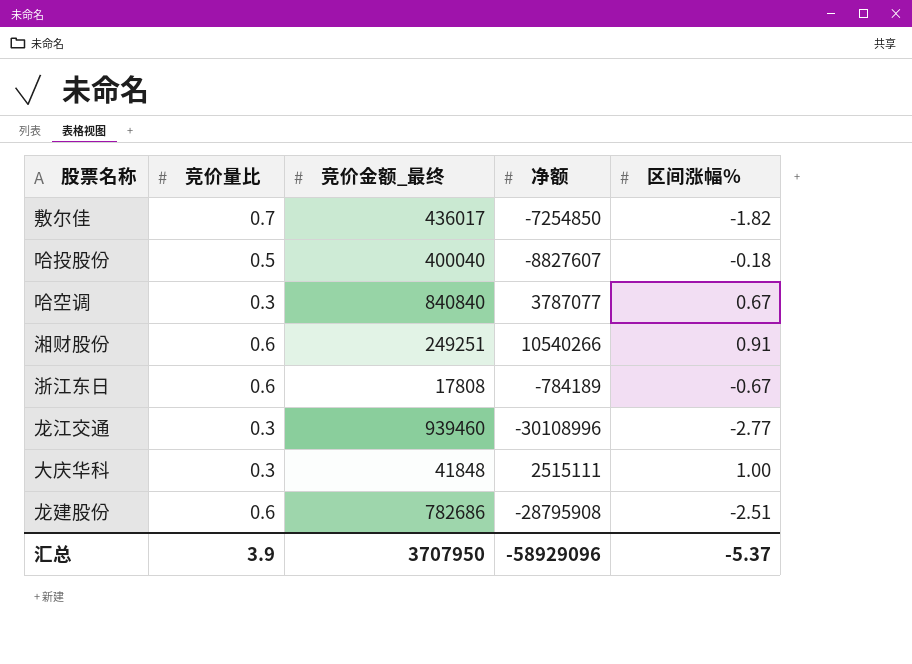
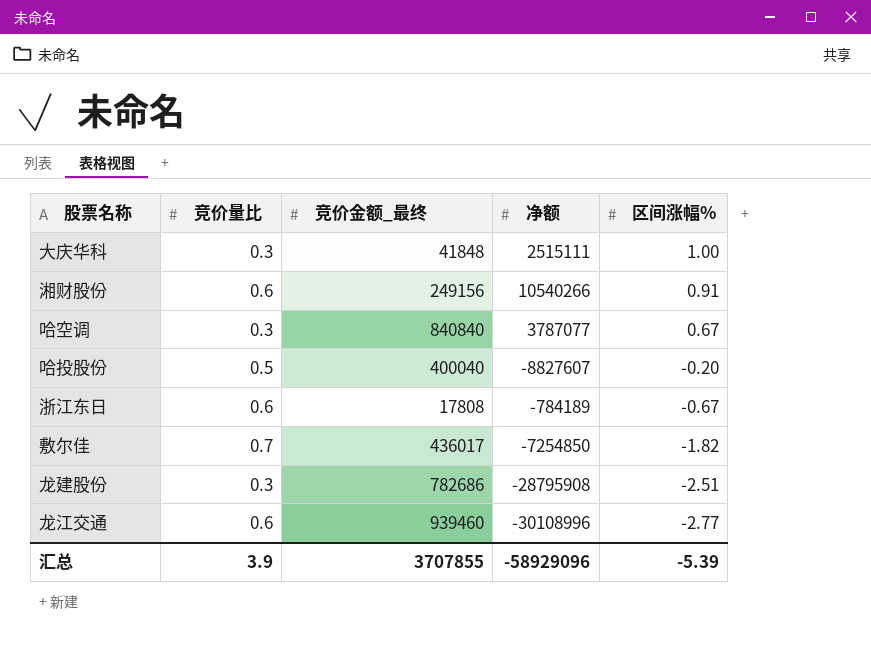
row order: none -> 区间涨幅% descending
湘财股份 | 竞价金额_最终: 249251 -> 249156
哈投股份 | 区间涨幅%: -0.18 -> -0.20
龙建股份 | 竞价量比: 0.6 -> 0.3
龙江交通 | 竞价量比: 0.3 -> 0.6
汇总 | 竞价金额_最终: 3707950 -> 3707855
汇总 | 区间涨幅%: -5.37 -> -5.39

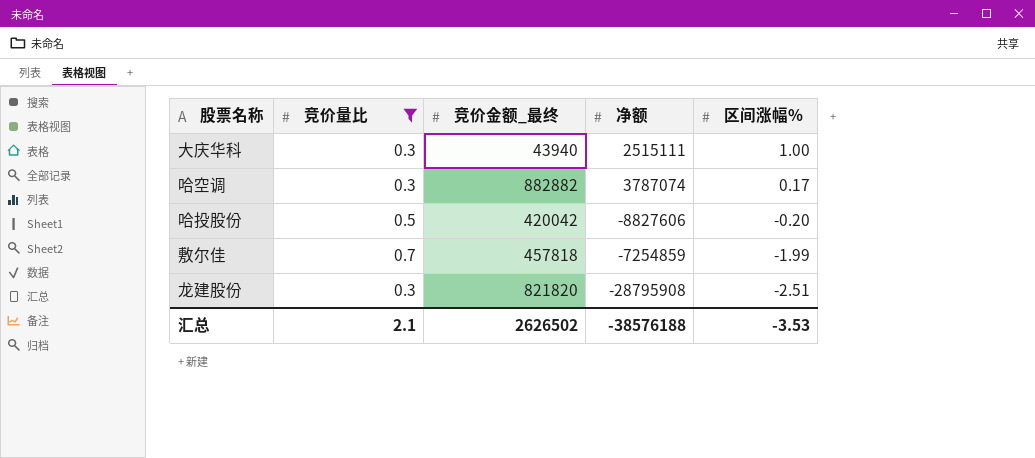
filter: none -> 竞价量比 != 0.6
大庆华科 | 竞价金额_最终: 41848 -> 43940
哈空调 | 竞价金额_最终: 840840 -> 882882
哈空调 | 净额: 3787077 -> 3787074
哈空调 | 区间涨幅%: 0.67 -> 0.17
哈投股份 | 竞价金额_最终: 400040 -> 420042
哈投股份 | 净额: -8827607 -> -8827606
敷尔佳 | 竞价金额_最终: 436017 -> 457818
敷尔佳 | 净额: -7254850 -> -7254859
敷尔佳 | 区间涨幅%: -1.82 -> -1.99
龙建股份 | 竞价金额_最终: 782686 -> 821820
汇总 | 竞价量比: 3.9 -> 2.1
汇总 | 竞价金额_最终: 3707855 -> 2626502
汇总 | 净额: -58929096 -> -38576188
汇总 | 区间涨幅%: -5.39 -> -3.53

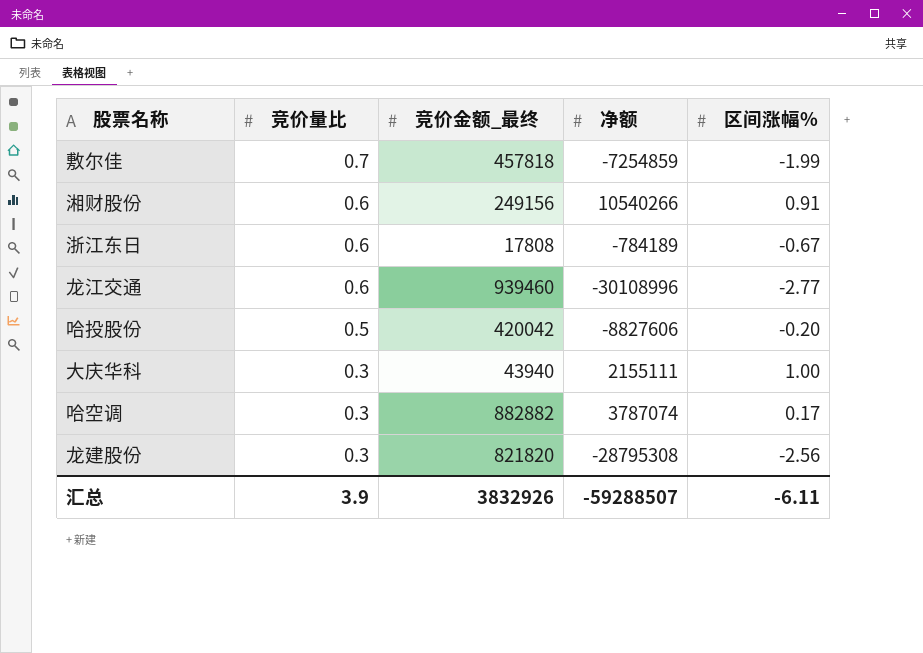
filter: 竞价量比 != 0.6 -> none
row order: 区间涨幅% descending -> 竞价量比 descending
大庆华科 | 净额: 2515111 -> 2155111
龙建股份 | 净额: -28795908 -> -28795308
龙建股份 | 区间涨幅%: -2.51 -> -2.56
汇总 | 竞价量比: 2.1 -> 3.9
汇总 | 竞价金额_最终: 2626502 -> 3832926
汇总 | 净额: -38576188 -> -59288507
汇总 | 区间涨幅%: -3.53 -> -6.11

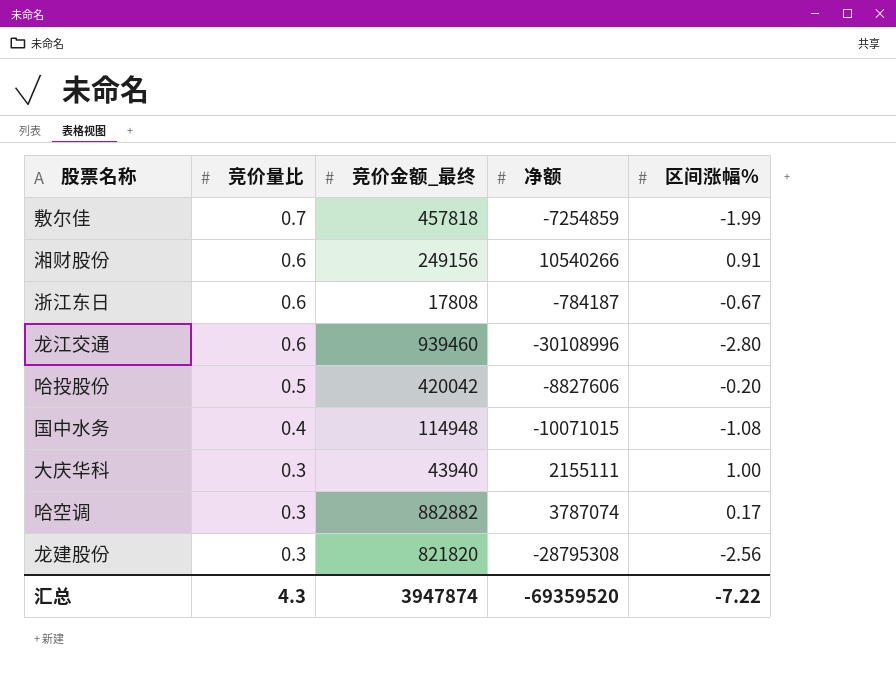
浙江东日 | 净额: -784189 -> -784187
龙江交通 | 区间涨幅%: -2.77 -> -2.80
row 国中水务: none -> 0.4 | 114948 | -10071015 | -1.08
汇总 | 竞价量比: 3.9 -> 4.3
汇总 | 竞价金额_最终: 3832926 -> 3947874
汇总 | 净额: -59288507 -> -69359520
汇总 | 区间涨幅%: -6.11 -> -7.22

